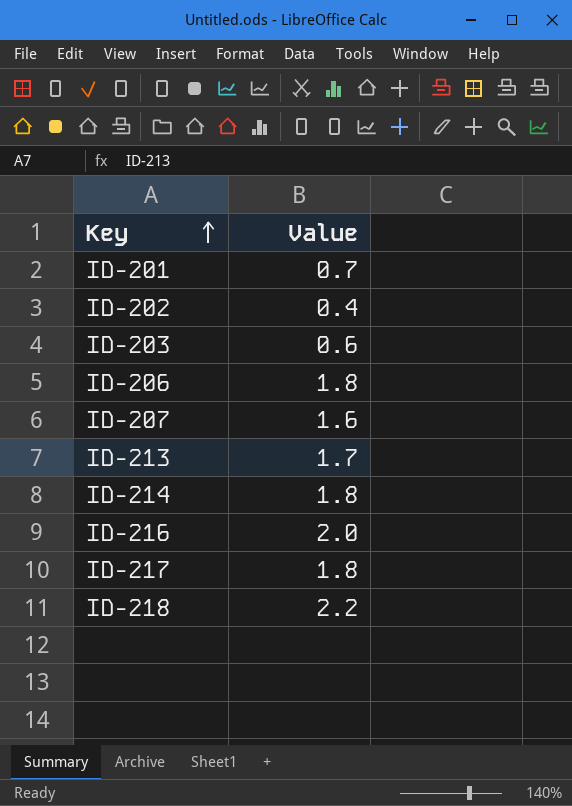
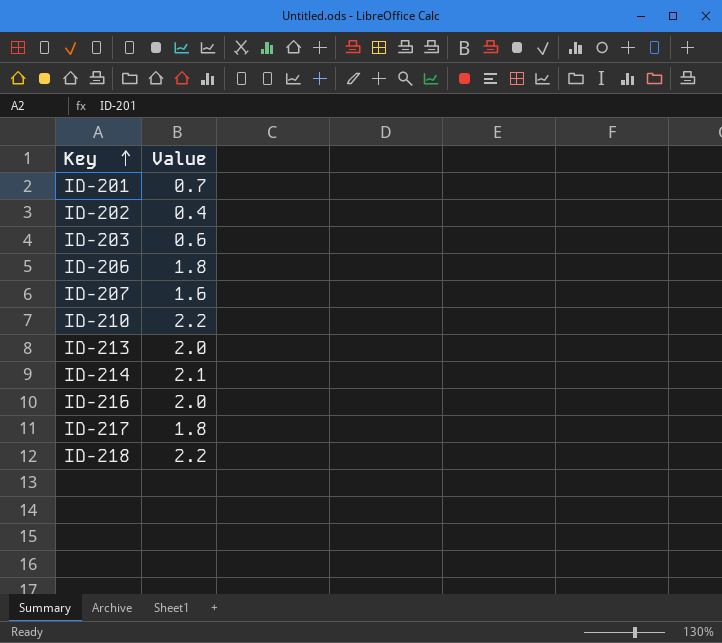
row ID-210: none -> 2.2
ID-213 | Value: 1.7 -> 2.0
ID-214 | Value: 1.8 -> 2.1

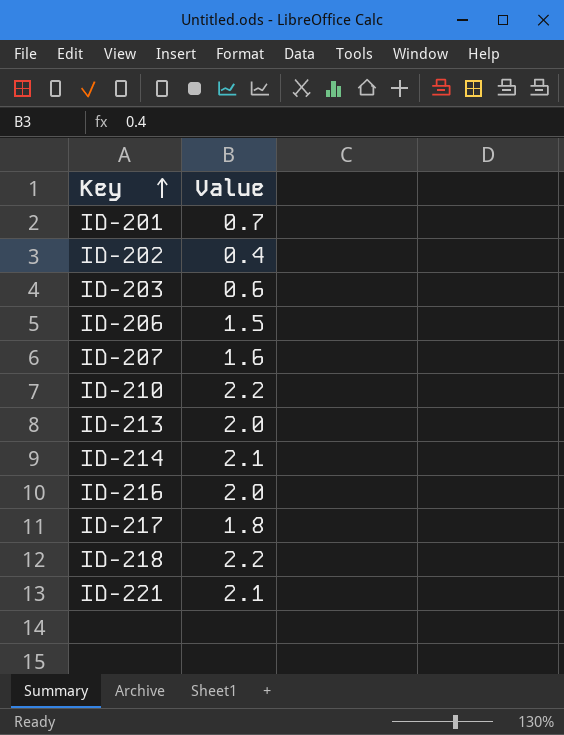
ID-206 | Value: 1.8 -> 1.5
row ID-221: none -> 2.1

